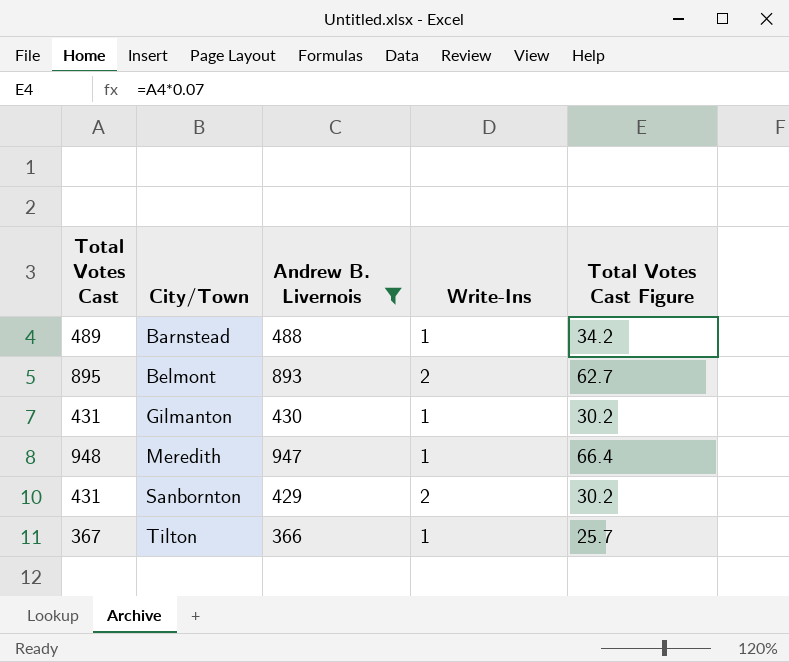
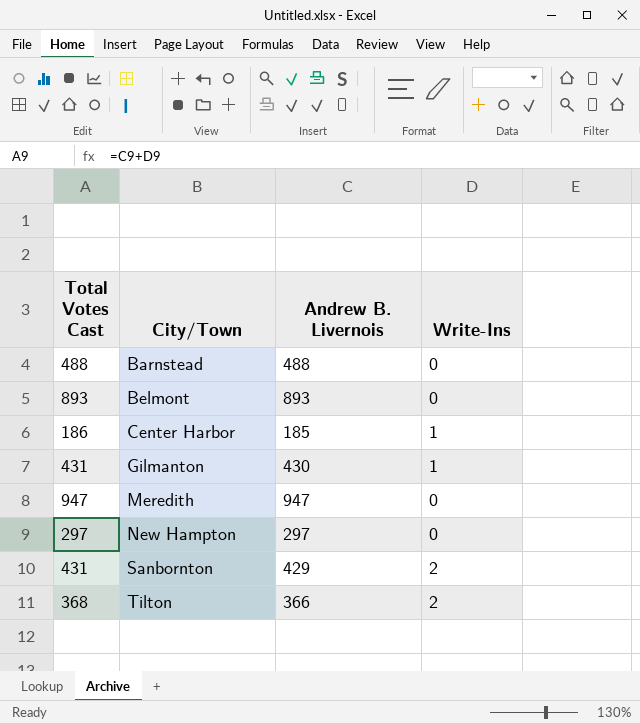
filter: Andrew B. Livernois >= 366 -> none
column Total Votes Cast Figure | formula: [Total Votes Cast] * 0.07 -> none
Barnstead | Total Votes Cast: 489 -> 488
Barnstead | Write-Ins: 1 -> 0
Belmont | Total Votes Cast: 895 -> 893
Belmont | Write-Ins: 2 -> 0
Meredith | Total Votes Cast: 948 -> 947
Meredith | Write-Ins: 1 -> 0
Tilton | Total Votes Cast: 367 -> 368
Tilton | Write-Ins: 1 -> 2

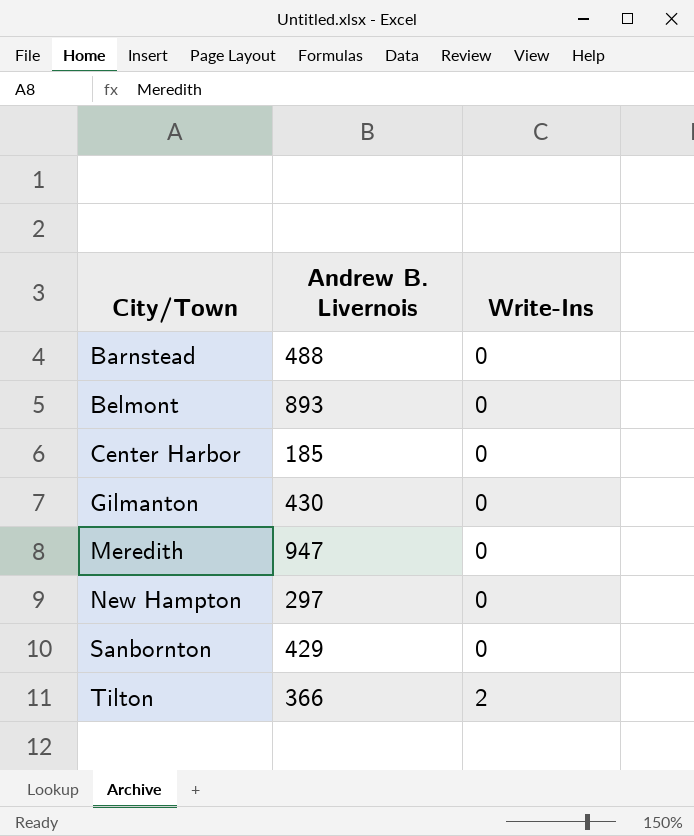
column Total Votes Cast | formula: [Andrew B. Livernois] + [Write-Ins] -> none
Center Harbor | Write-Ins: 1 -> 0
Gilmanton | Write-Ins: 1 -> 0
Sanbornton | Write-Ins: 2 -> 0

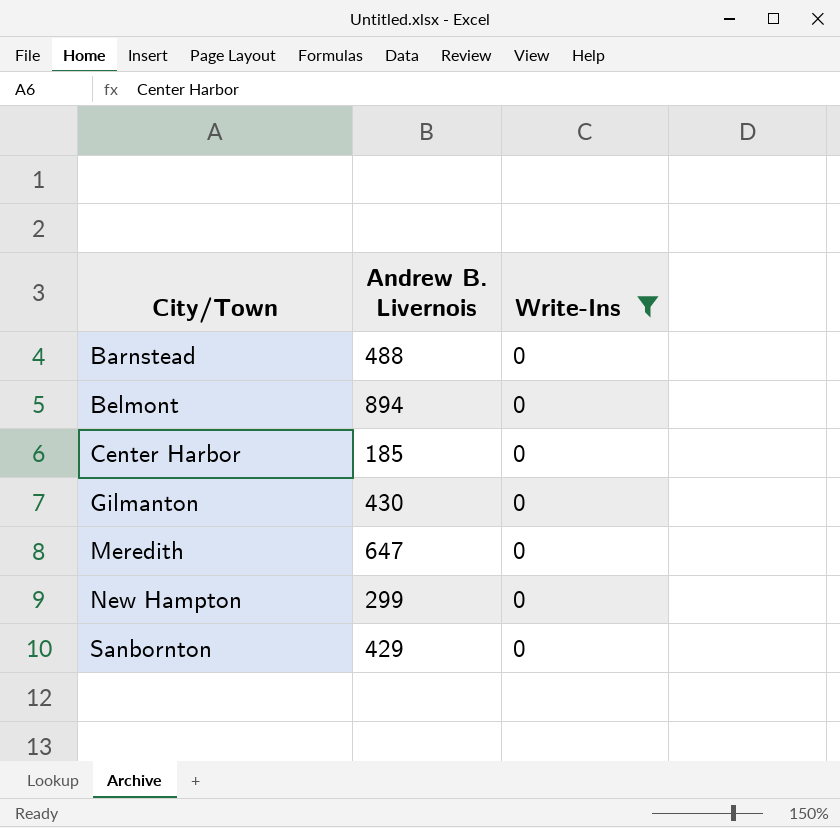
filter: none -> Write-Ins = 0
Belmont | Andrew B. Livernois: 893 -> 894
Meredith | Andrew B. Livernois: 947 -> 647
New Hampton | Andrew B. Livernois: 297 -> 299

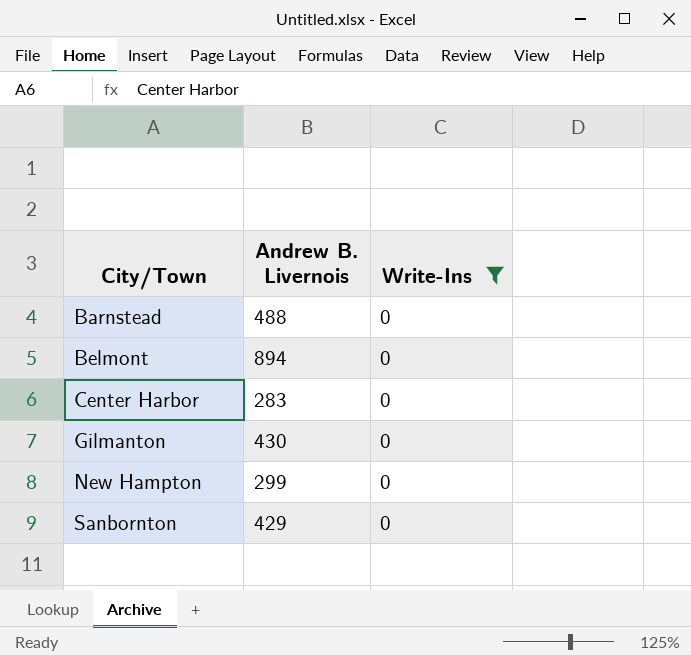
row Meredith: 647 | 0 -> none
Center Harbor | Andrew B. Livernois: 185 -> 283

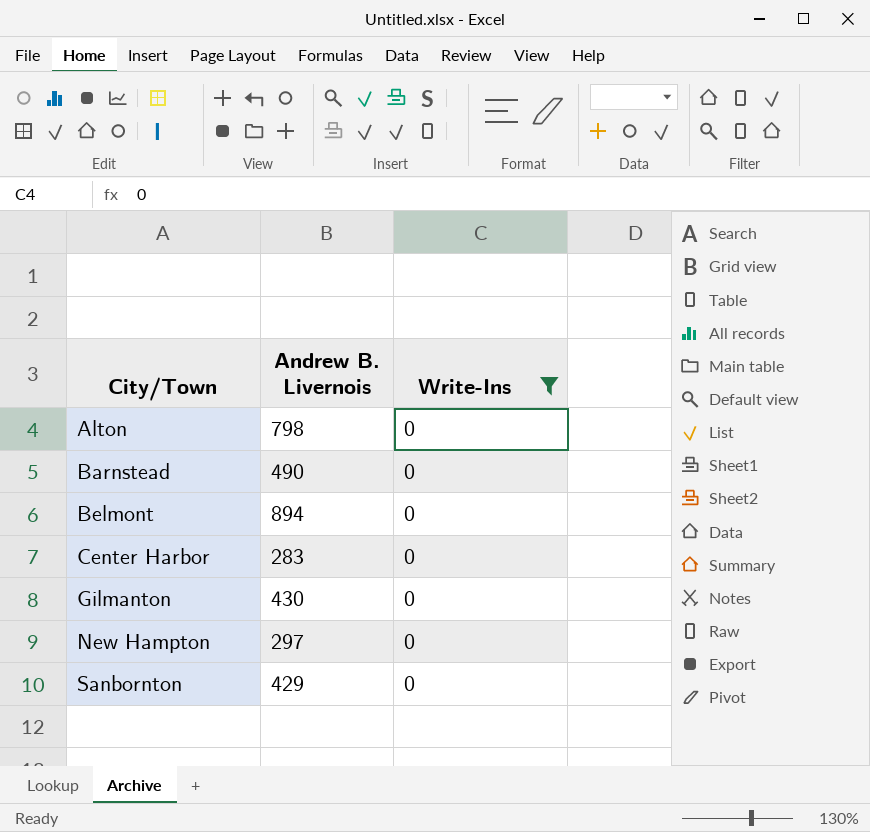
row Alton: none -> 798 | 0
Barnstead | Andrew B. Livernois: 488 -> 490
New Hampton | Andrew B. Livernois: 299 -> 297

